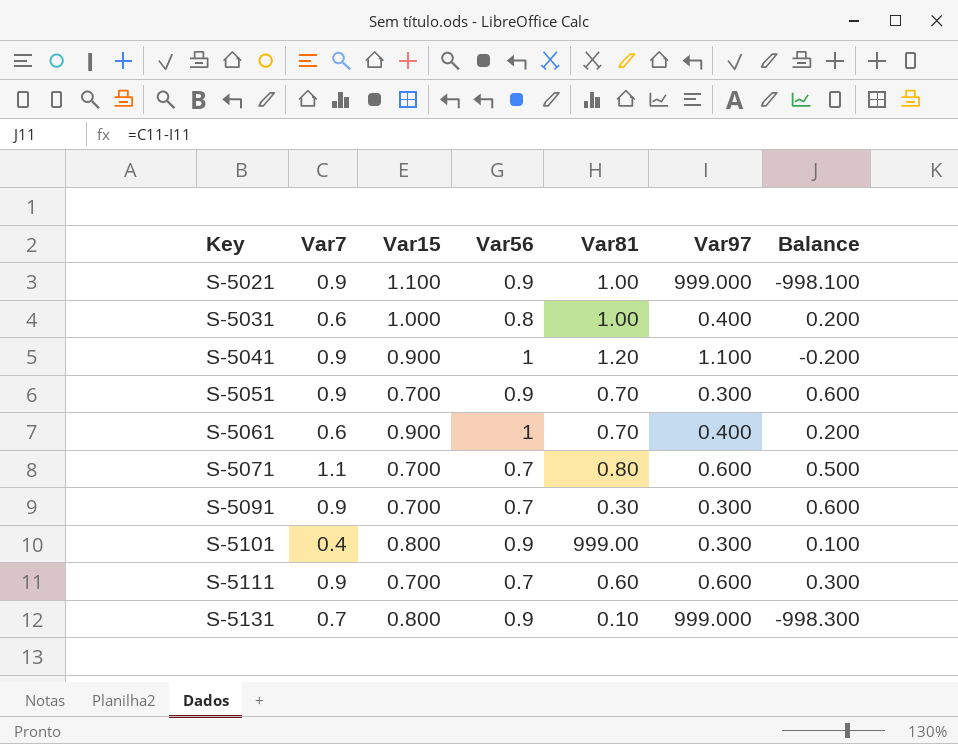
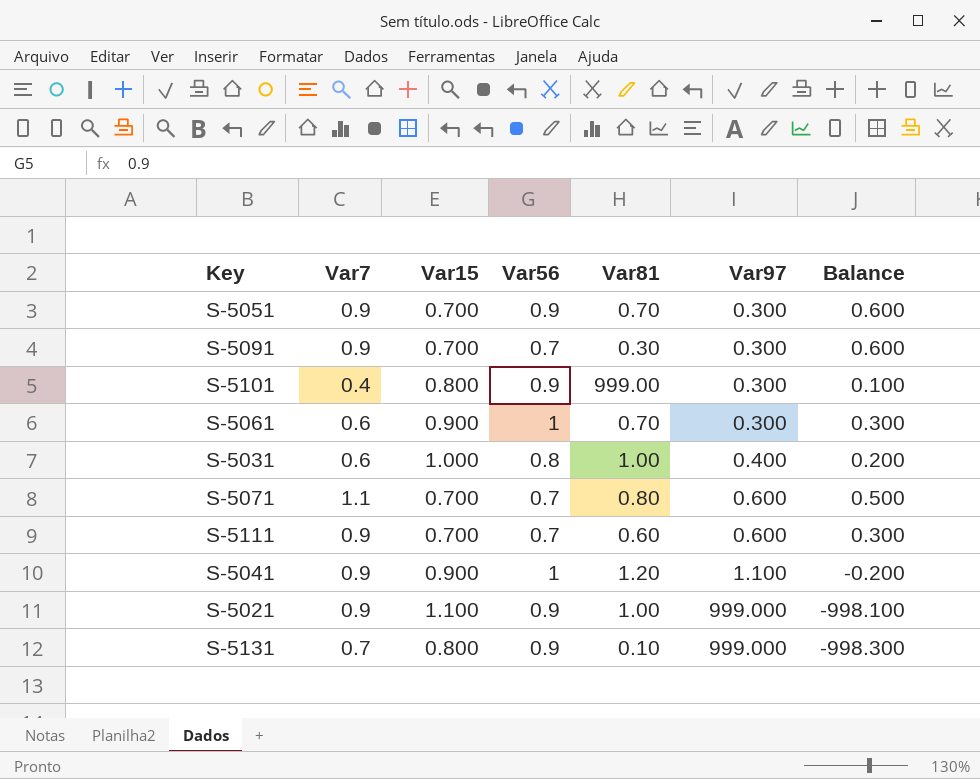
row order: Key ascending -> Var97 ascending
S-5061 | Var97: 0.400 -> 0.300
S-5061 | Balance: 0.200 -> 0.300

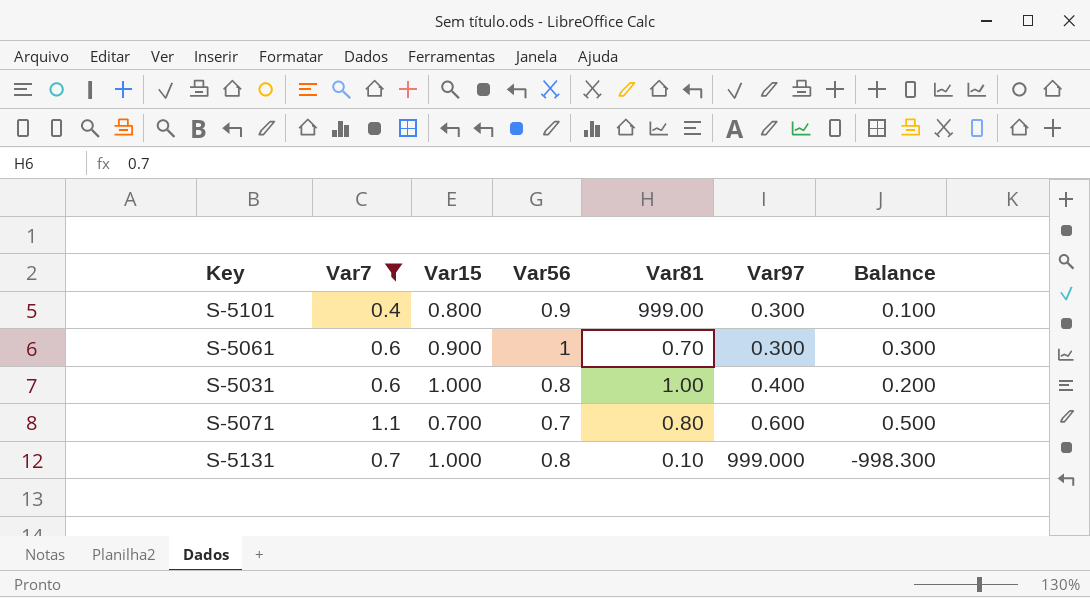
filter: none -> Var7 != 0.9
S-5131 | Var15: 0.800 -> 1.000
S-5131 | Var56: 0.9 -> 0.8

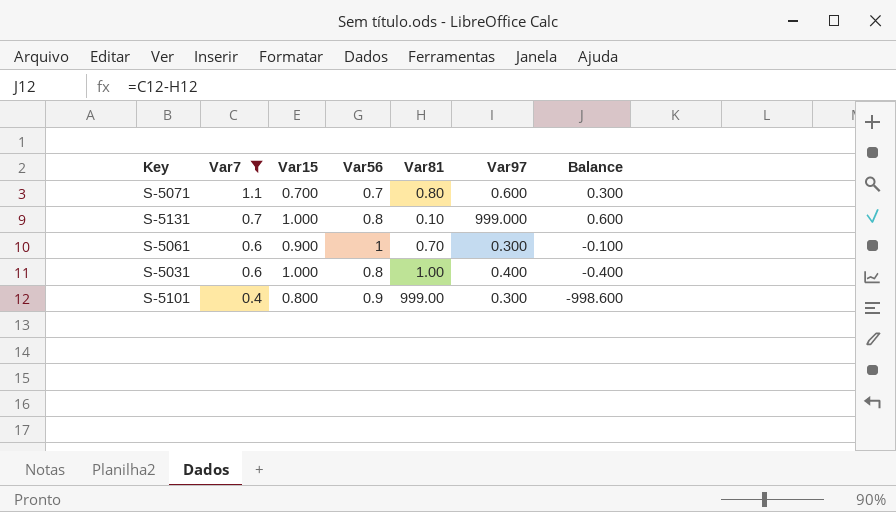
row order: Var97 ascending -> Var7 descending
column Balance | formula: [Var7] - [Var97] -> [Var7] - [Var81]

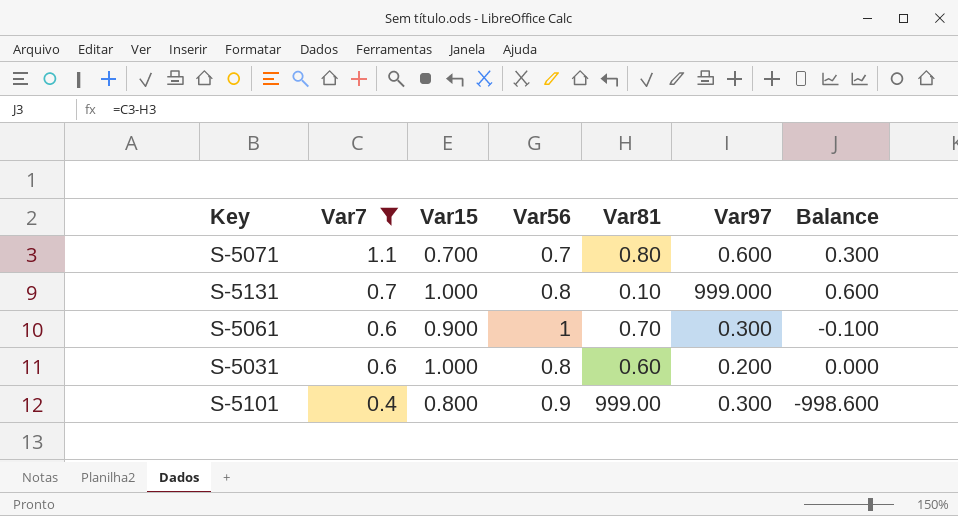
S-5031 | Var81: 1.00 -> 0.60
S-5031 | Var97: 0.400 -> 0.200
S-5031 | Balance: -0.400 -> 0.000

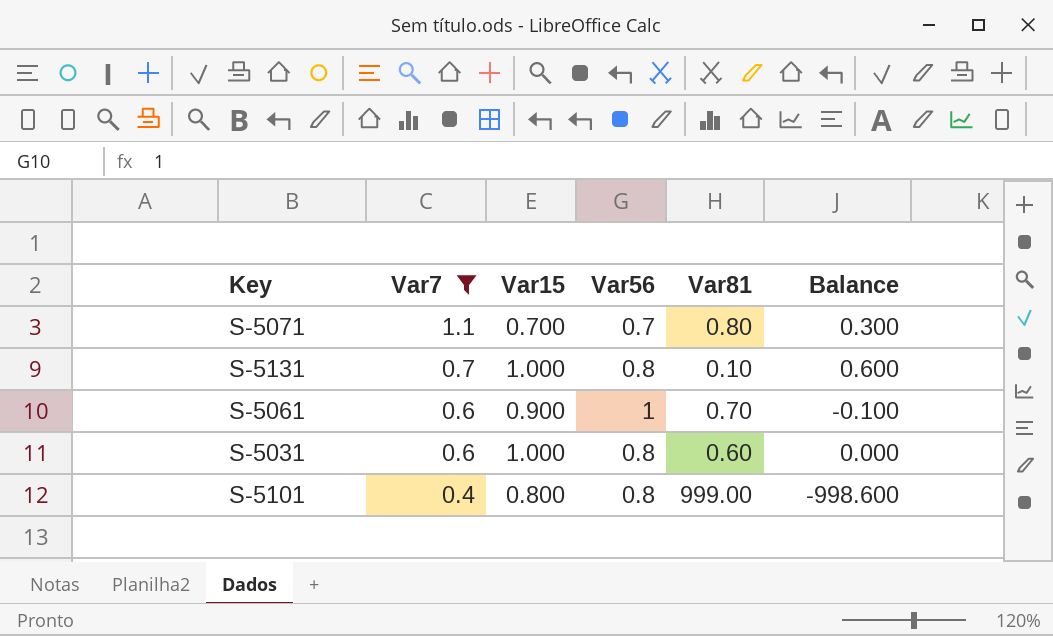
column Var97 | position: 6 -> none
S-5101 | Var56: 0.9 -> 0.8

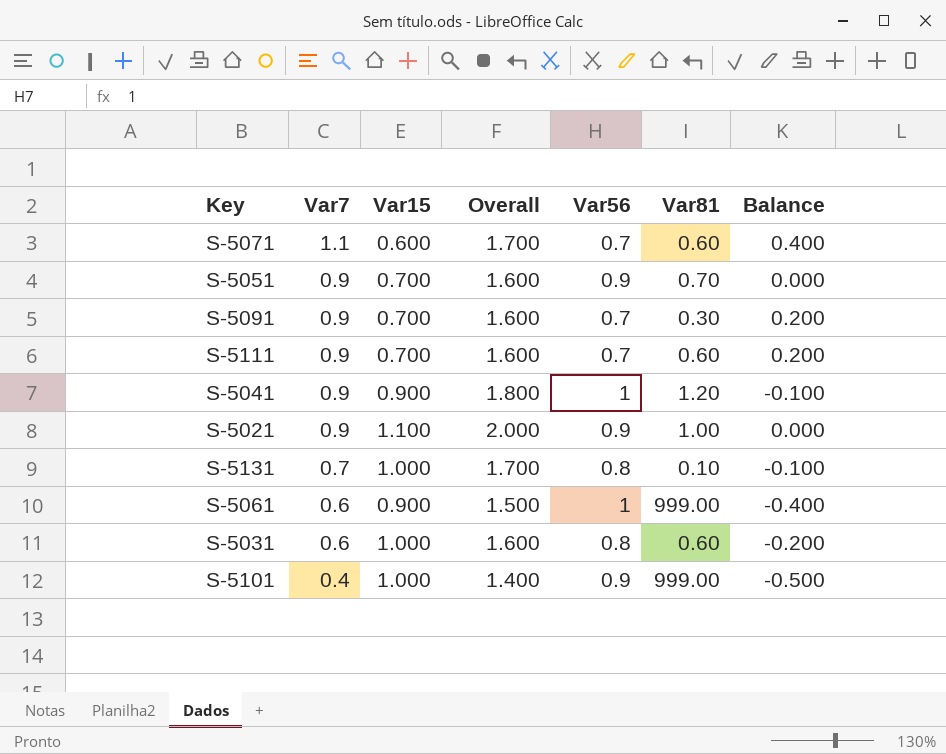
filter: Var7 != 0.9 -> none
column Overall | formula: none -> [Var7] + [Var15]
column Balance | formula: [Var7] - [Var81] -> [Var7] - [Var56]
S-5071 | Var15: 0.700 -> 0.600
S-5071 | Var81: 0.80 -> 0.60
S-5061 | Var81: 0.70 -> 999.00
S-5101 | Var15: 0.800 -> 1.000
S-5101 | Var56: 0.8 -> 0.9

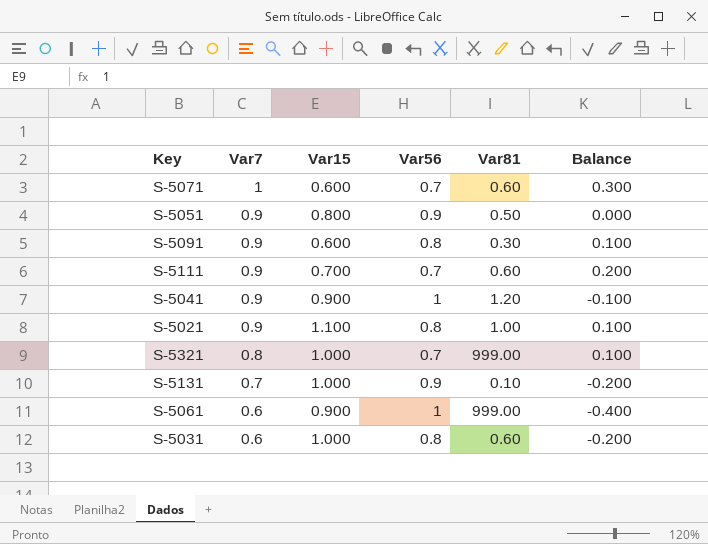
column Overall | formula: [Var7] + [Var15] -> none
row S-5101: 0.4 | 1.000 | 1.400 | 0.9 | 999.00 | -0.500 -> none
S-5071 | Var7: 1.1 -> 1
S-5071 | Balance: 0.400 -> 0.300
S-5051 | Var15: 0.700 -> 0.800
S-5051 | Var81: 0.70 -> 0.50
S-5091 | Var15: 0.700 -> 0.600
S-5091 | Var56: 0.7 -> 0.8
S-5091 | Balance: 0.200 -> 0.100
S-5021 | Var56: 0.9 -> 0.8
S-5021 | Balance: 0.000 -> 0.100
row S-5321: none -> 0.8 | 1.000 | 0.7 | 999.00 | 0.100
S-5131 | Var56: 0.8 -> 0.9
S-5131 | Balance: -0.100 -> -0.200

